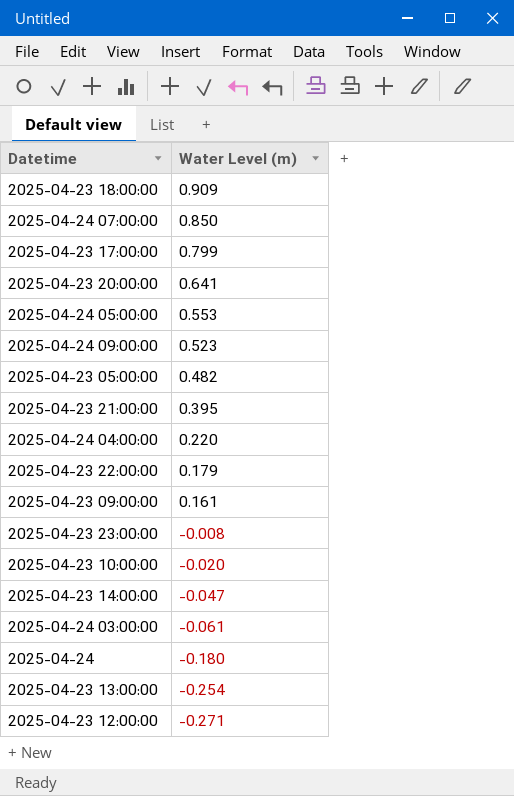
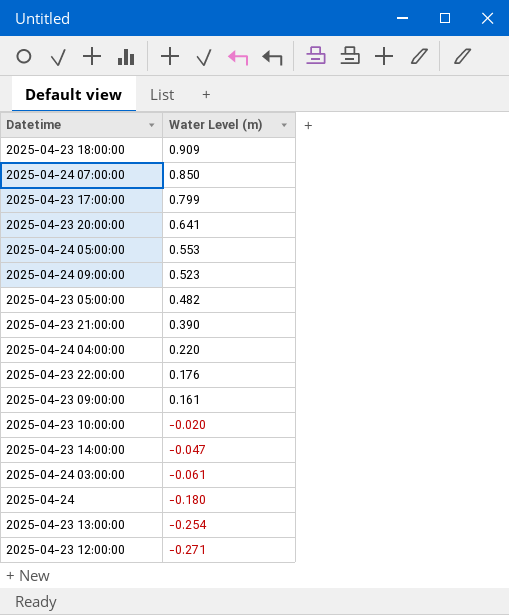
row 2025-04-23 23:00:00: -0.008 -> none
2025-04-23 21:00:00 | Water Level (m): 0.395 -> 0.390
2025-04-23 22:00:00 | Water Level (m): 0.179 -> 0.176

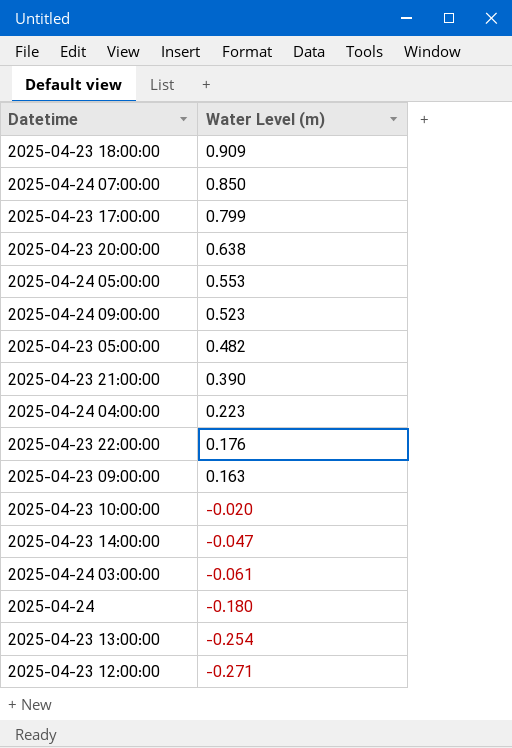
2025-04-23 20:00:00 | Water Level (m): 0.641 -> 0.638
2025-04-24 04:00:00 | Water Level (m): 0.220 -> 0.223
2025-04-23 09:00:00 | Water Level (m): 0.161 -> 0.163

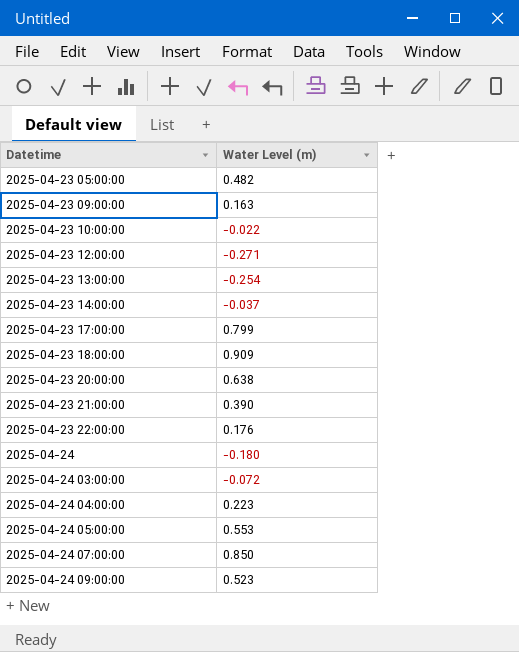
row order: Water Level (m) descending -> Datetime ascending
2025-04-23 10:00:00 | Water Level (m): -0.020 -> -0.022
2025-04-23 14:00:00 | Water Level (m): -0.047 -> -0.037
2025-04-24 03:00:00 | Water Level (m): -0.061 -> -0.072

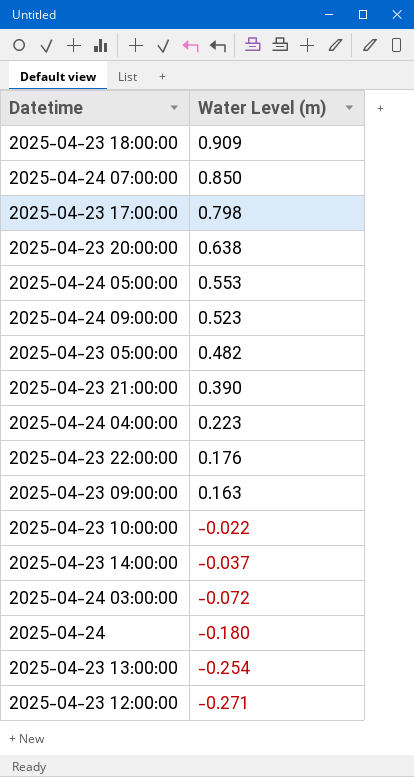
row order: Datetime ascending -> Water Level (m) descending
2025-04-23 17:00:00 | Water Level (m): 0.799 -> 0.798

